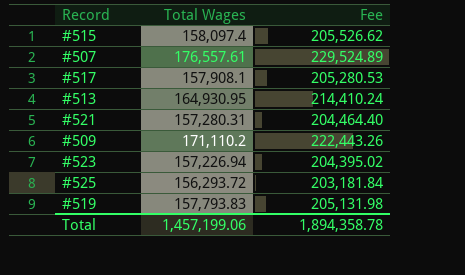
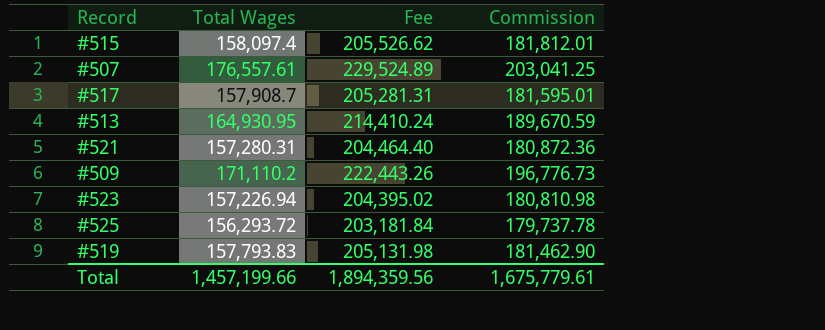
column Commission | formula: none -> [Total Wages] * 1.15
#517 | Total Wages: 157,908.1 -> 157,908.7
#517 | Fee: 205,280.53 -> 205,281.31
Total | Total Wages: 1,457,199.06 -> 1,457,199.66
Total | Fee: 1,894,358.78 -> 1,894,359.56

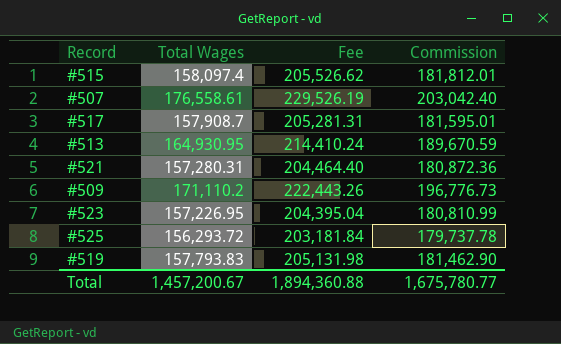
#507 | Total Wages: 176,557.61 -> 176,558.61
#507 | Fee: 229,524.89 -> 229,526.19
#507 | Commission: 203,041.25 -> 203,042.40
#523 | Total Wages: 157,226.94 -> 157,226.95
#523 | Fee: 204,395.02 -> 204,395.04
#523 | Commission: 180,810.98 -> 180,810.99
Total | Total Wages: 1,457,199.66 -> 1,457,200.67
Total | Fee: 1,894,359.56 -> 1,894,360.88
Total | Commission: 1,675,779.61 -> 1,675,780.77

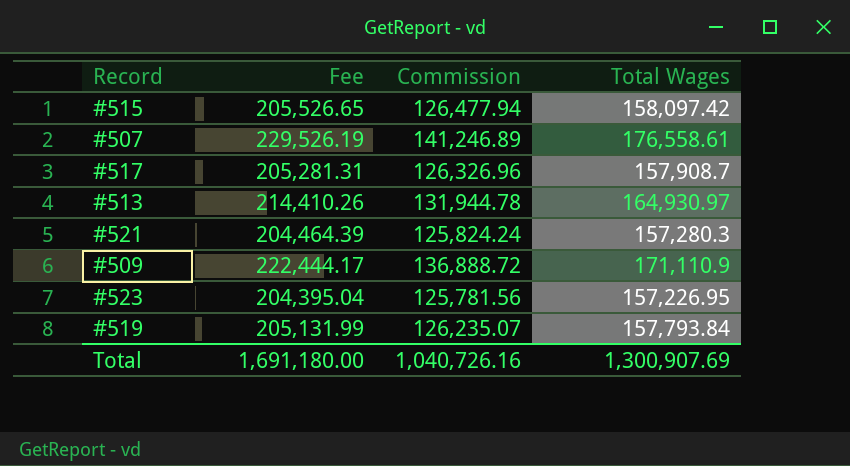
column Commission | formula: [Total Wages] * 1.15 -> [Total Wages] * 0.8
column Total Wages | position: 2 -> 4
row #525: 156,293.72 | 203,181.84 | 179,737.78 -> none
#515 | Fee: 205,526.62 -> 205,526.65
#515 | Total Wages: 158,097.4 -> 158,097.42
#513 | Fee: 214,410.24 -> 214,410.26
#513 | Total Wages: 164,930.95 -> 164,930.97
#521 | Fee: 204,464.40 -> 204,464.39
#521 | Total Wages: 157,280.31 -> 157,280.3
#509 | Fee: 222,443.26 -> 222,444.17
#509 | Total Wages: 171,110.2 -> 171,110.9
#519 | Fee: 205,131.98 -> 205,131.99
#519 | Total Wages: 157,793.83 -> 157,793.84
Total | Fee: 1,894,360.88 -> 1,691,180.00
Total | Commission: 1,675,780.77 -> 1,040,726.16
Total | Total Wages: 1,457,200.67 -> 1,300,907.69

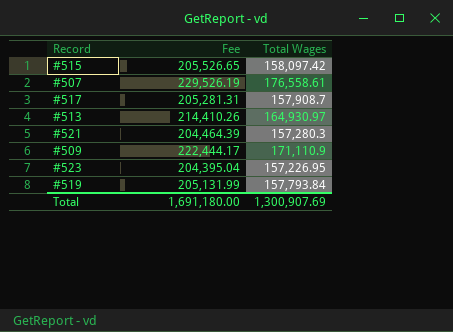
column Commission | formula: [Total Wages] * 0.8 -> none

